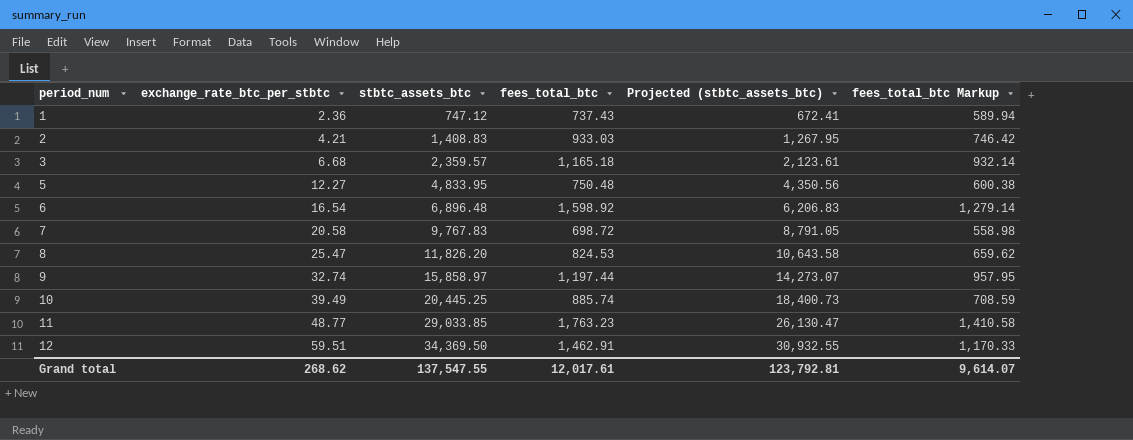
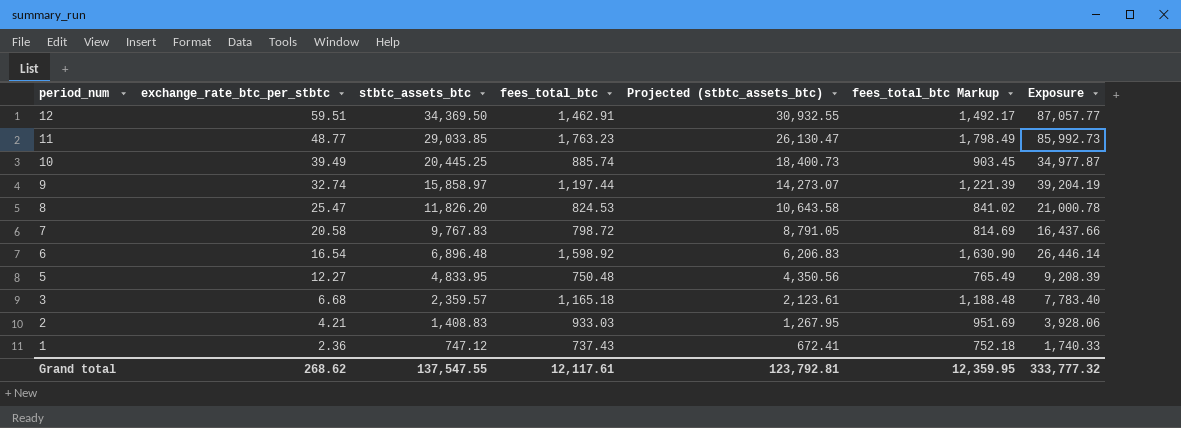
row order: period_num ascending -> period_num descending
column fees_total_btc Markup | formula: [fees_total_btc] * 0.8 -> [fees_total_btc] * 1.02
column Exposure | formula: none -> [exchange_rate_btc_per_stbtc] * [fees_total_btc]
7 | fees_total_btc: 698.72 -> 798.72
Grand total | fees_total_btc: 12,017.61 -> 12,117.61
Grand total | fees_total_btc Markup: 9,614.07 -> 12,359.95

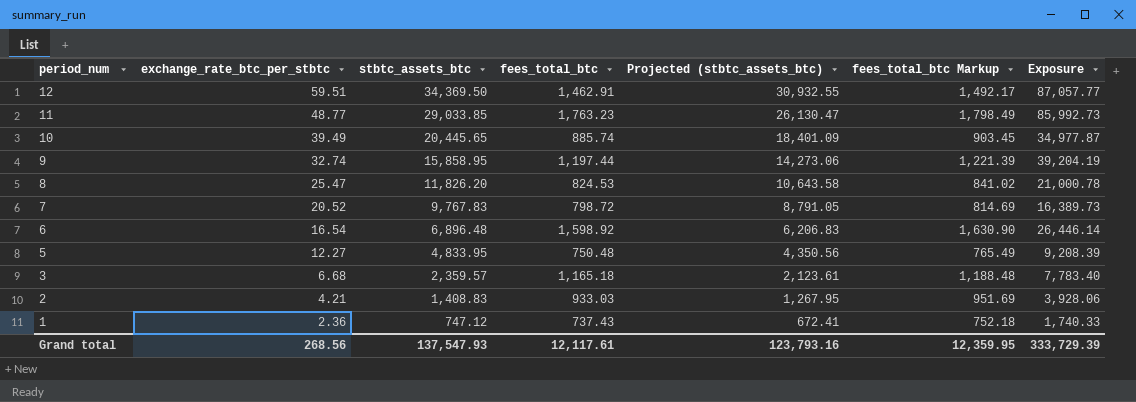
10 | stbtc_assets_btc: 20,445.25 -> 20,445.65
10 | Projected (stbtc_assets_btc): 18,400.73 -> 18,401.09
9 | stbtc_assets_btc: 15,858.97 -> 15,858.95
9 | Projected (stbtc_assets_btc): 14,273.07 -> 14,273.06
7 | exchange_rate_btc_per_stbtc: 20.58 -> 20.52
7 | Exposure: 16,437.66 -> 16,389.73
Grand total | exchange_rate_btc_per_stbtc: 268.62 -> 268.56
Grand total | stbtc_assets_btc: 137,547.55 -> 137,547.93
Grand total | Projected (stbtc_assets_btc): 123,792.81 -> 123,793.16
Grand total | Exposure: 333,777.32 -> 333,729.39

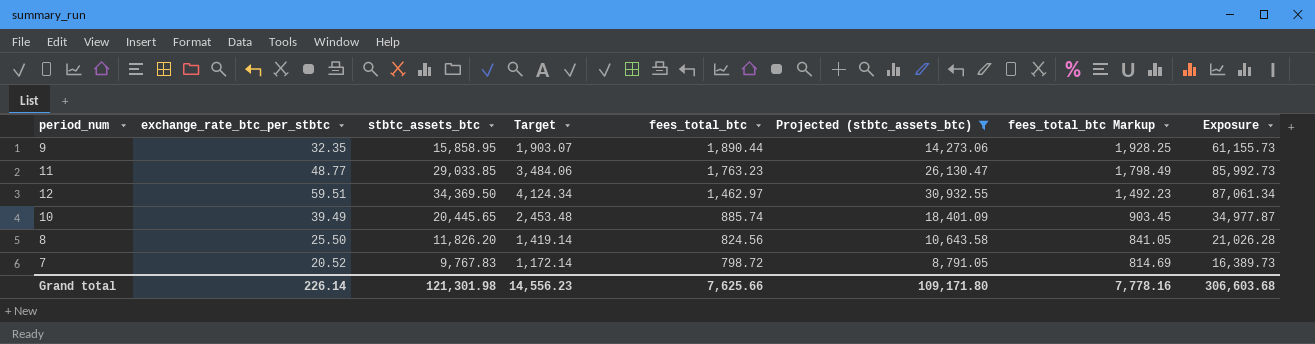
filter: none -> Projected (stbtc_assets_btc) >= 8,791.05
row order: period_num descending -> fees_total_btc descending
column Target | formula: none -> [stbtc_assets_btc] * 0.12
9 | exchange_rate_btc_per_stbtc: 32.74 -> 32.35
9 | fees_total_btc: 1,197.44 -> 1,890.44
9 | fees_total_btc Markup: 1,221.39 -> 1,928.25
9 | Exposure: 39,204.19 -> 61,155.73
12 | fees_total_btc: 1,462.91 -> 1,462.97
12 | fees_total_btc Markup: 1,492.17 -> 1,492.23
12 | Exposure: 87,057.77 -> 87,061.34
8 | exchange_rate_btc_per_stbtc: 25.47 -> 25.50
8 | fees_total_btc: 824.53 -> 824.56
8 | fees_total_btc Markup: 841.02 -> 841.05
8 | Exposure: 21,000.78 -> 21,026.28
Grand total | exchange_rate_btc_per_stbtc: 268.56 -> 226.14
Grand total | stbtc_assets_btc: 137,547.93 -> 121,301.98
Grand total | fees_total_btc: 12,117.61 -> 7,625.66
Grand total | Projected (stbtc_assets_btc): 123,793.16 -> 109,171.80
Grand total | fees_total_btc Markup: 12,359.95 -> 7,778.16
Grand total | Exposure: 333,729.39 -> 306,603.68

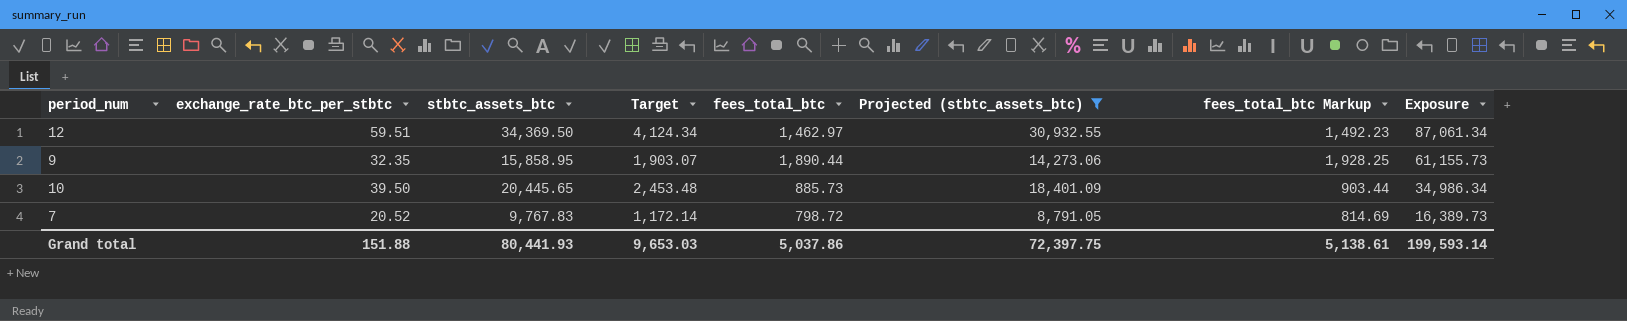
row order: fees_total_btc descending -> Exposure descending
row 11: 48.77 | 29,033.85 | 3,484.06 | 1,763.23 | 26,130.47 | 1,798.49 | 85,992.73 -> none
row 8: 25.50 | 11,826.20 | 1,419.14 | 824.56 | 10,643.58 | 841.05 | 21,026.28 -> none
10 | exchange_rate_btc_per_stbtc: 39.49 -> 39.50
10 | fees_total_btc: 885.74 -> 885.73
10 | fees_total_btc Markup: 903.45 -> 903.44
10 | Exposure: 34,977.87 -> 34,986.34
Grand total | exchange_rate_btc_per_stbtc: 226.14 -> 151.88
Grand total | stbtc_assets_btc: 121,301.98 -> 80,441.93
Grand total | Target: 14,556.23 -> 9,653.03
Grand total | fees_total_btc: 7,625.66 -> 5,037.86
Grand total | Projected (stbtc_assets_btc): 109,171.80 -> 72,397.75
Grand total | fees_total_btc Markup: 7,778.16 -> 5,138.61
Grand total | Exposure: 306,603.68 -> 199,593.14

